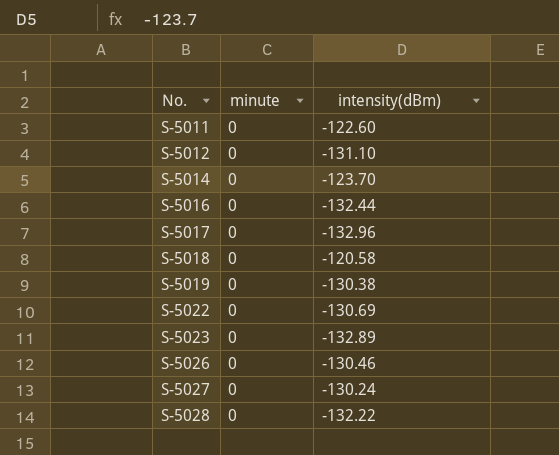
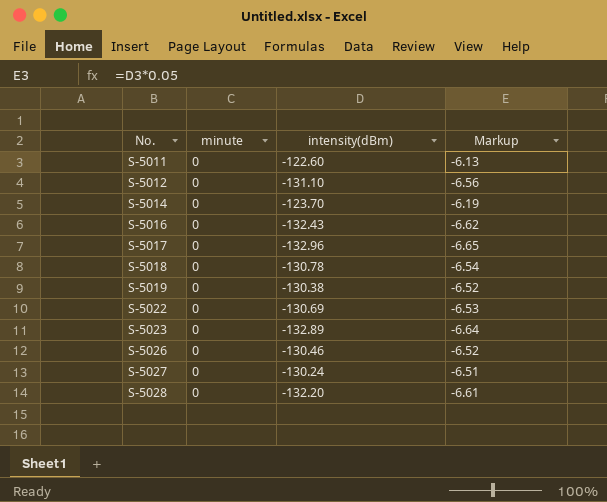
column Markup | formula: none -> [intensity(dBm)] * 0.05
S-5016 | intensity(dBm): -132.44 -> -132.43
S-5018 | intensity(dBm): -120.58 -> -130.78
S-5028 | intensity(dBm): -132.22 -> -132.20

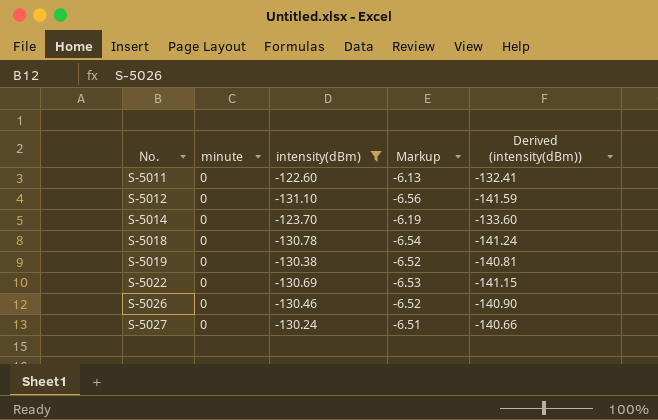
filter: none -> intensity(dBm) >= -131.10
column Derived (intensity(dBm)) | formula: none -> [intensity(dBm)] * 1.08

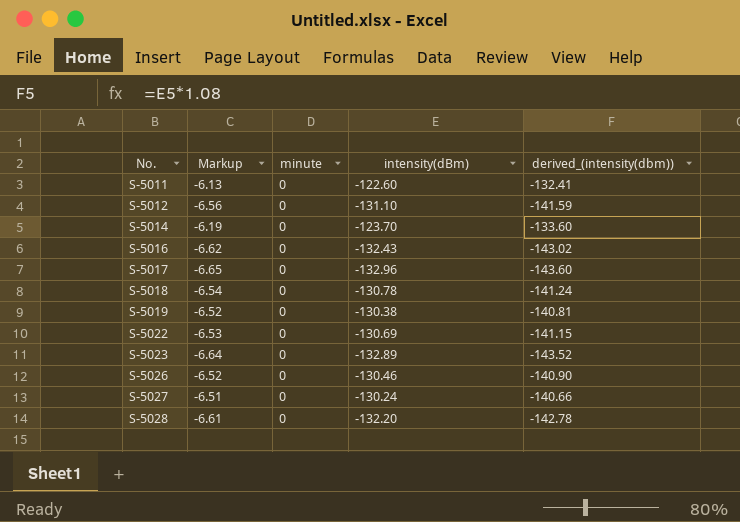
filter: intensity(dBm) >= -131.10 -> none
column Markup | position: 4 -> 2
column name: Derived (intensity(dBm)) -> derived_(intensity(dbm))

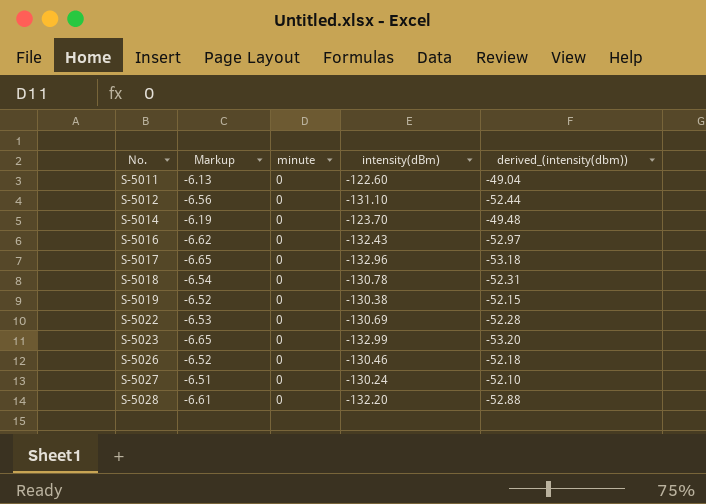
column derived_(intensity(dbm)) | formula: [intensity(dBm)] * 1.08 -> [intensity(dBm)] * 0.4
S-5023 | Markup: -6.64 -> -6.65
S-5023 | intensity(dBm): -132.89 -> -132.99

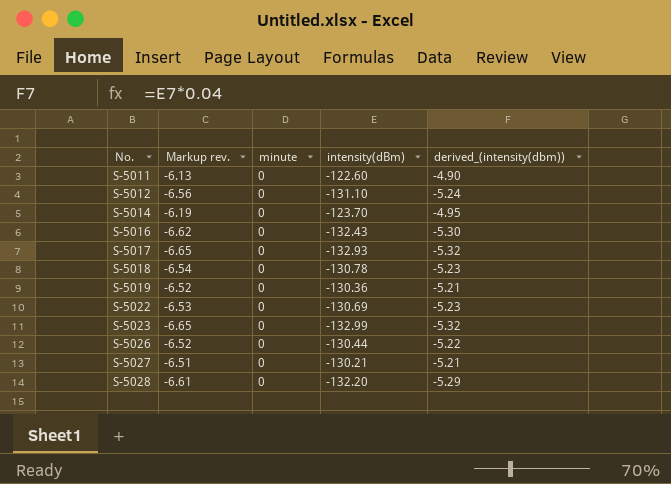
column name: Markup -> Markup rev.
column derived_(intensity(dbm)) | formula: [intensity(dBm)] * 0.4 -> [intensity(dBm)] * 0.04
S-5017 | intensity(dBm): -132.96 -> -132.93
S-5019 | intensity(dBm): -130.38 -> -130.36
S-5026 | intensity(dBm): -130.46 -> -130.44
S-5027 | intensity(dBm): -130.24 -> -130.21

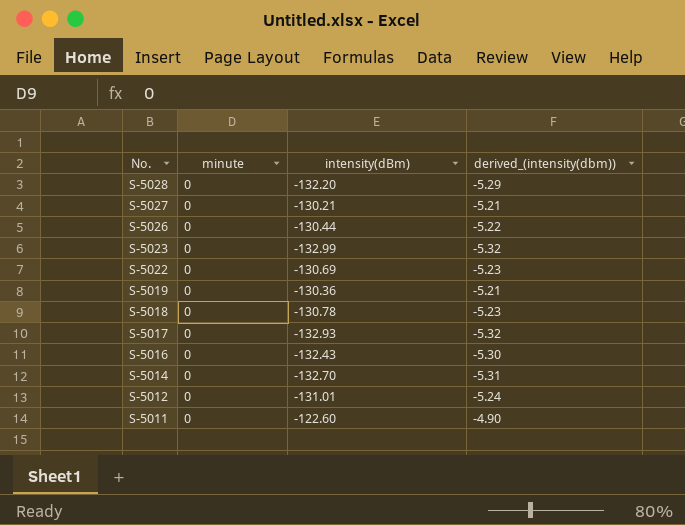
row order: No. ascending -> No. descending
column Markup rev. | formula: [intensity(dBm)] * 0.05 -> none
S-5014 | intensity(dBm): -123.70 -> -132.70
S-5014 | derived_(intensity(dbm)): -4.95 -> -5.31
S-5012 | intensity(dBm): -131.10 -> -131.01

